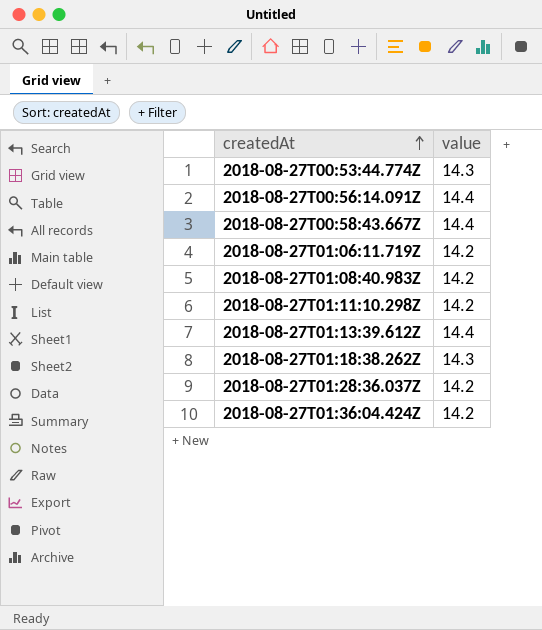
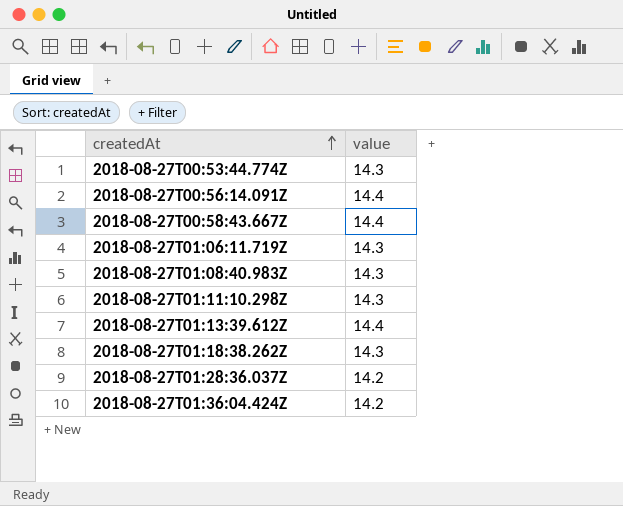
2018-08-27T01:06:11.719Z | value: 14.2 -> 14.3
2018-08-27T01:08:40.983Z | value: 14.2 -> 14.3
2018-08-27T01:11:10.298Z | value: 14.2 -> 14.3

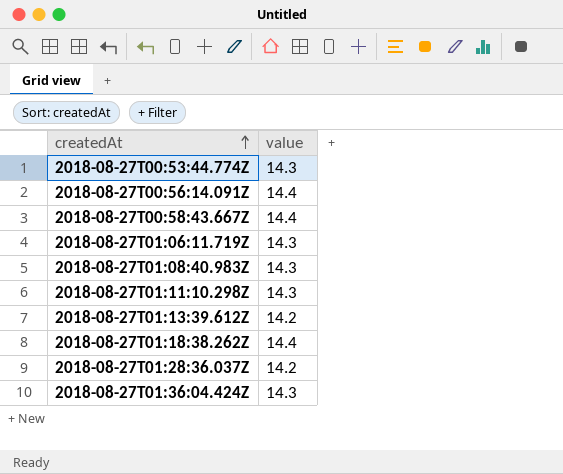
2018-08-27T01:13:39.612Z | value: 14.4 -> 14.2
2018-08-27T01:18:38.262Z | value: 14.3 -> 14.4
2018-08-27T01:36:04.424Z | value: 14.2 -> 14.3

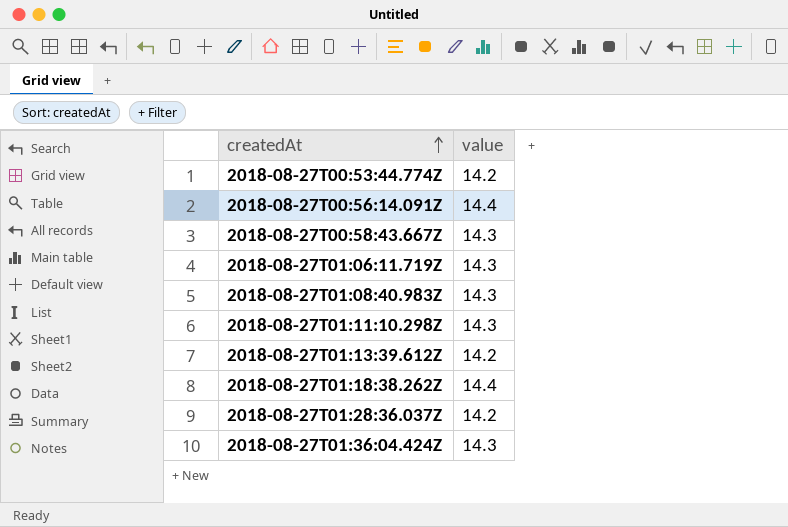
2018-08-27T00:53:44.774Z | value: 14.3 -> 14.2
2018-08-27T00:58:43.667Z | value: 14.4 -> 14.3

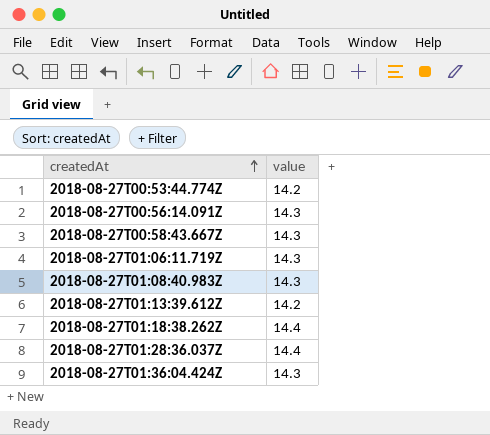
row 2018-08-27T01:11:10.298Z: 14.3 -> none
2018-08-27T00:56:14.091Z | value: 14.4 -> 14.3
2018-08-27T01:28:36.037Z | value: 14.2 -> 14.4

